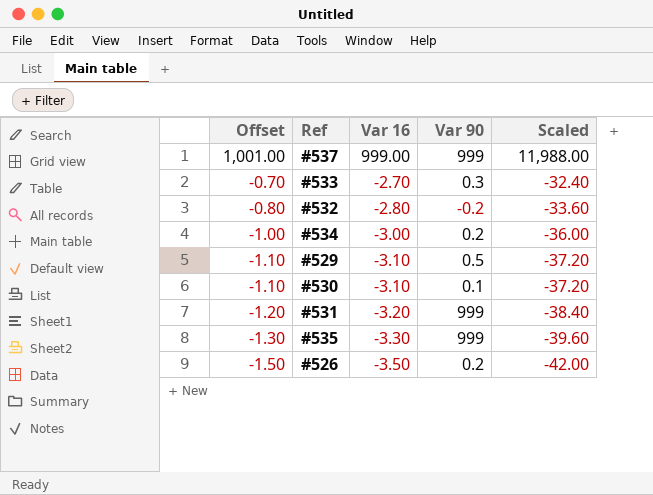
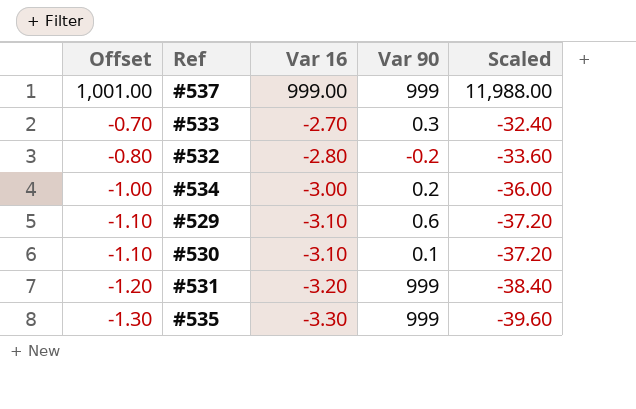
row #526: -1.50 | -3.50 | 0.2 | -42.00 -> none
#529 | Var 90: 0.5 -> 0.6

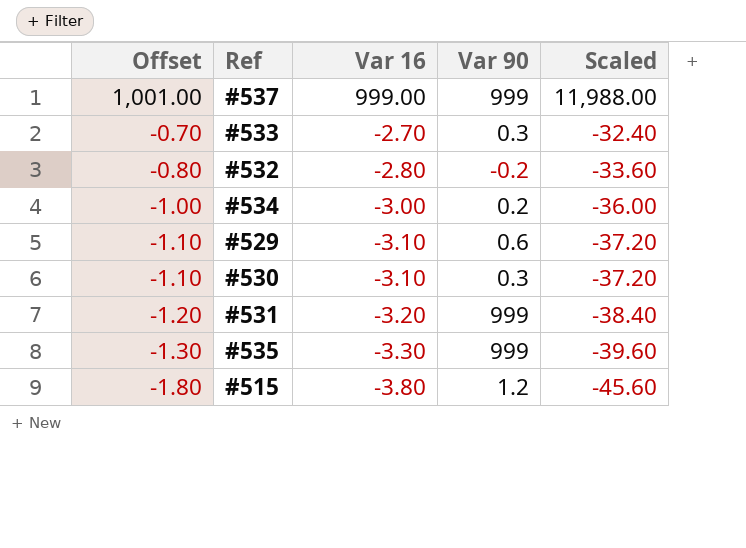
#530 | Var 90: 0.1 -> 0.3
row #515: none -> -1.80 | -3.80 | 1.2 | -45.60

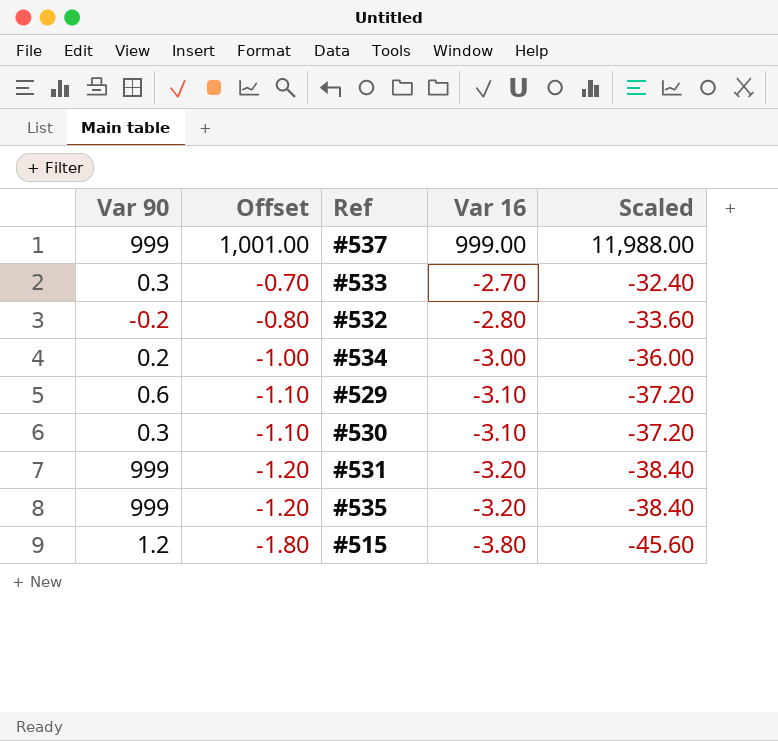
column Var 90 | position: 4 -> 1
#535 | Offset: -1.30 -> -1.20
#535 | Var 16: -3.30 -> -3.20
#535 | Scaled: -39.60 -> -38.40

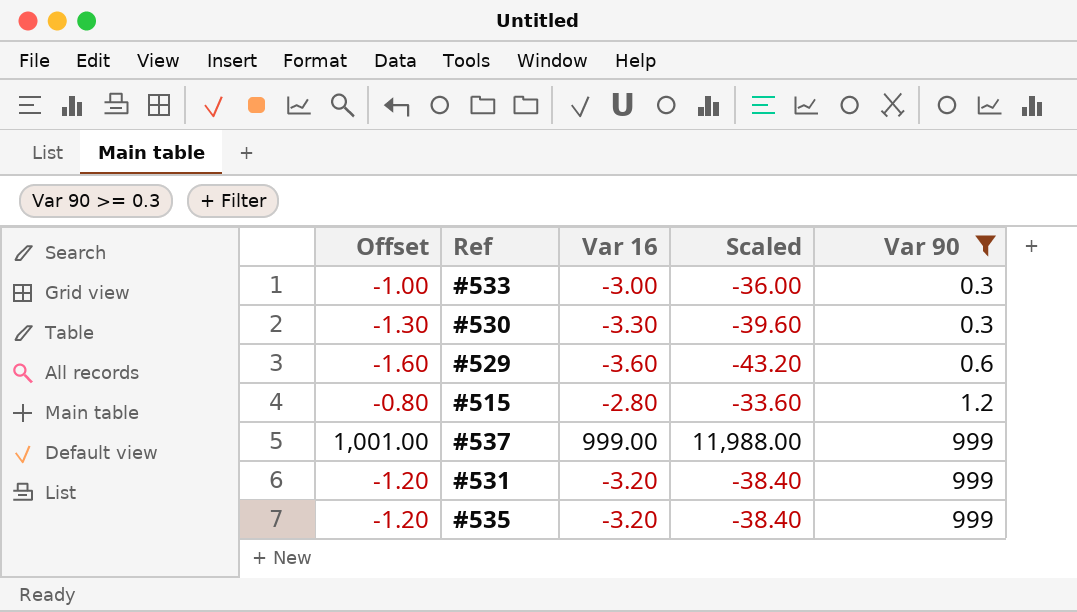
filter: none -> Var 90 >= 0.3
row order: Offset descending -> Var 90 ascending
column Var 90 | position: 1 -> 5
#533 | Offset: -0.70 -> -1.00
#533 | Var 16: -2.70 -> -3.00
#533 | Scaled: -32.40 -> -36.00
#530 | Offset: -1.10 -> -1.30
#530 | Var 16: -3.10 -> -3.30
#530 | Scaled: -37.20 -> -39.60
#529 | Offset: -1.10 -> -1.60
#529 | Var 16: -3.10 -> -3.60
#529 | Scaled: -37.20 -> -43.20
#515 | Offset: -1.80 -> -0.80
#515 | Var 16: -3.80 -> -2.80
#515 | Scaled: -45.60 -> -33.60

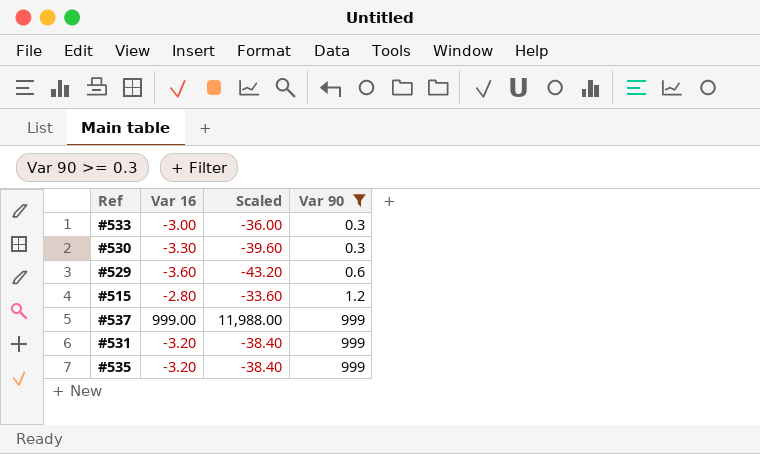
column Offset | formula: [Var 16] + 2 -> none

